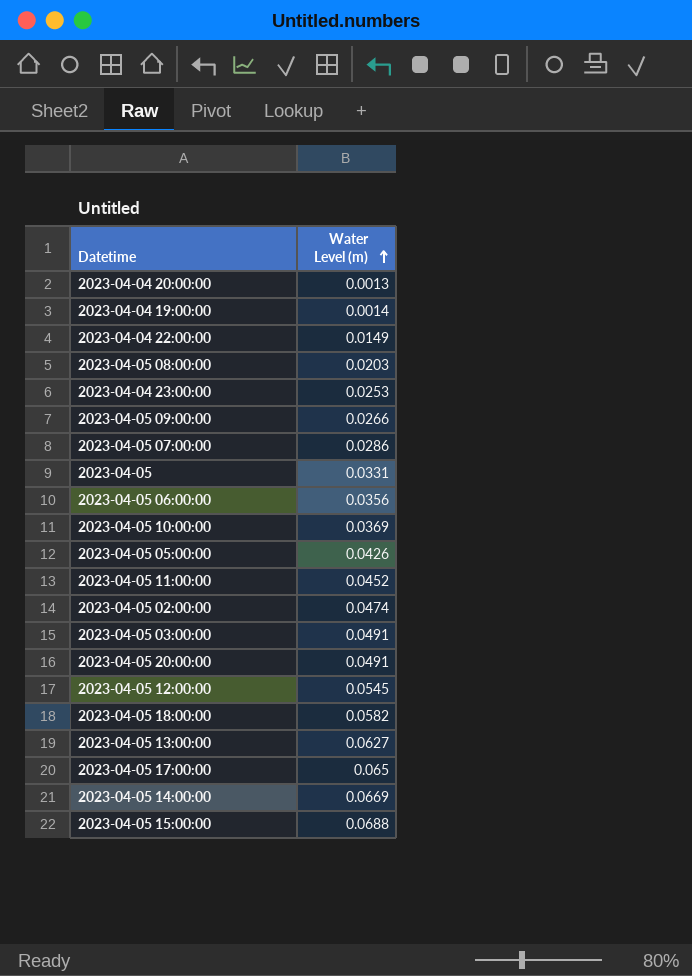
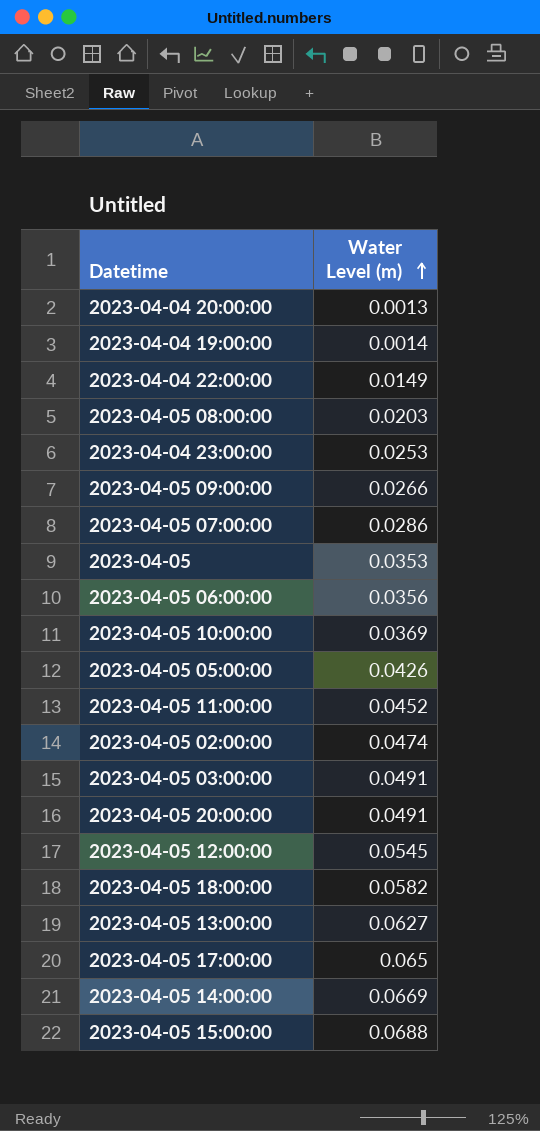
2023-04-05 | Water Level (m): 0.0331 -> 0.0353

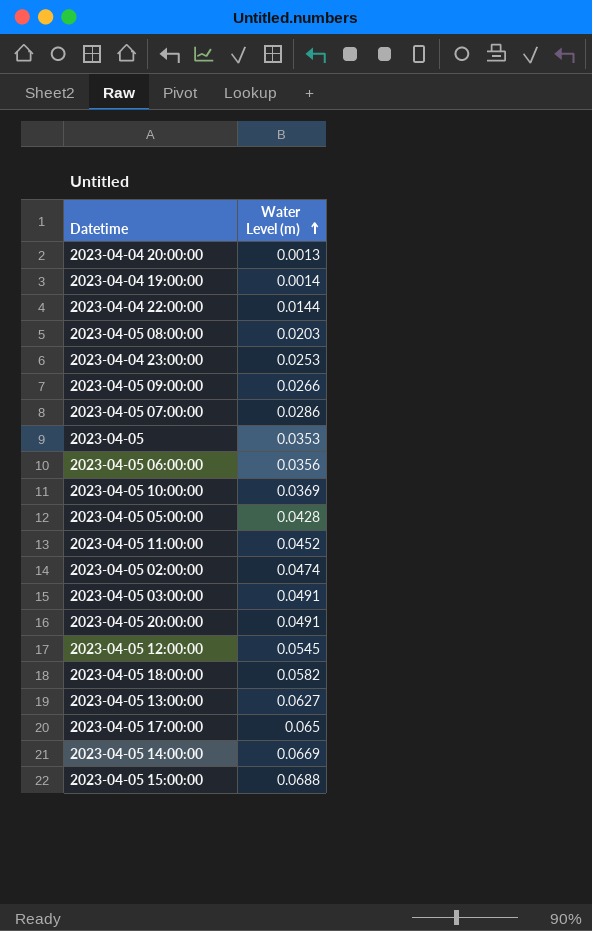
2023-04-04 22:00:00 | Water Level (m): 0.0149 -> 0.0144
2023-04-05 05:00:00 | Water Level (m): 0.0426 -> 0.0428

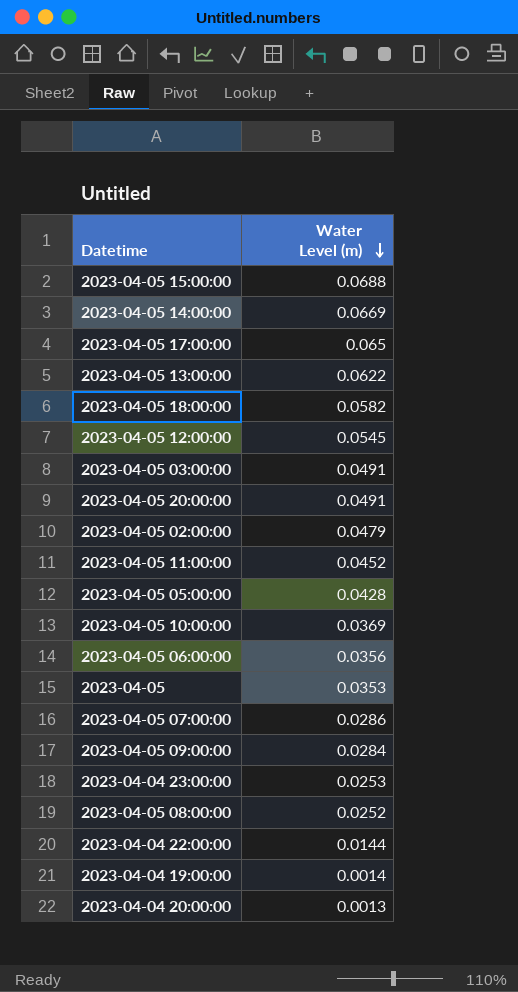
row order: Water Level (m) ascending -> Water Level (m) descending
2023-04-05 13:00:00 | Water Level (m): 0.0627 -> 0.0622
2023-04-05 02:00:00 | Water Level (m): 0.0474 -> 0.0479
2023-04-05 09:00:00 | Water Level (m): 0.0266 -> 0.0284
2023-04-05 08:00:00 | Water Level (m): 0.0203 -> 0.0252

